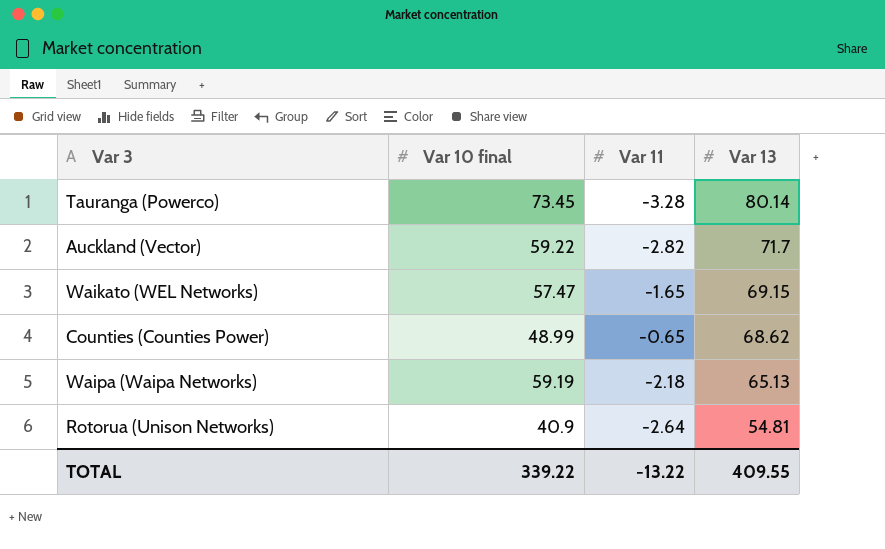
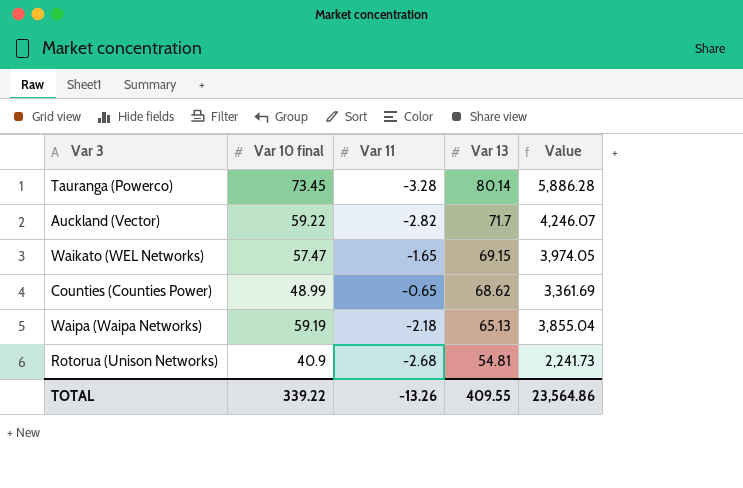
column Value | formula: none -> [Var 10 final] * [Var 13]
Rotorua (Unison Networks) | Var 11: -2.64 -> -2.68
TOTAL | Var 11: -13.22 -> -13.26

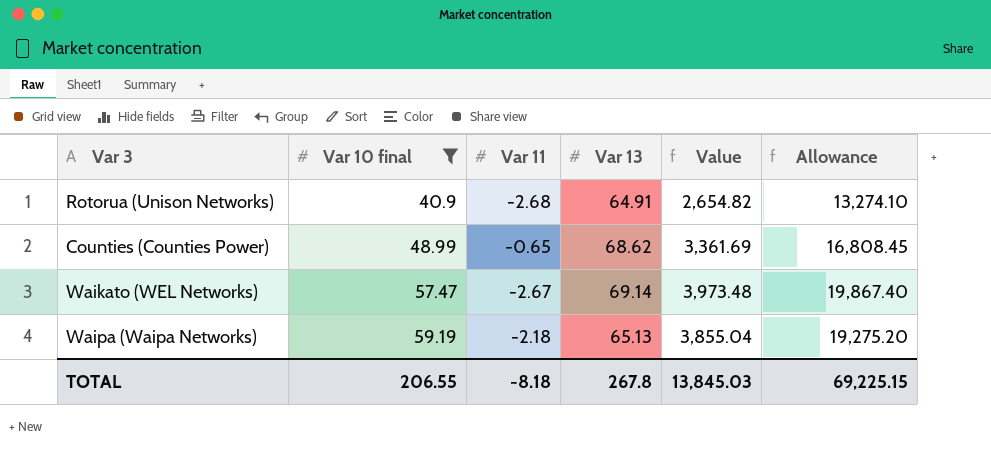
filter: none -> Var 10 final <= 59.19
row order: Var 13 descending -> Var 10 final ascending
column Allowance | formula: none -> [Value] * 5
Rotorua (Unison Networks) | Var 13: 54.81 -> 64.91
Rotorua (Unison Networks) | Value: 2,241.73 -> 2,654.82
Waikato (WEL Networks) | Var 11: -1.65 -> -2.67
Waikato (WEL Networks) | Var 13: 69.15 -> 69.14
Waikato (WEL Networks) | Value: 3,974.05 -> 3,973.48
TOTAL | Var 10 final: 339.22 -> 206.55
TOTAL | Var 11: -13.26 -> -8.18
TOTAL | Var 13: 409.55 -> 267.8
TOTAL | Value: 23,564.86 -> 13,845.03

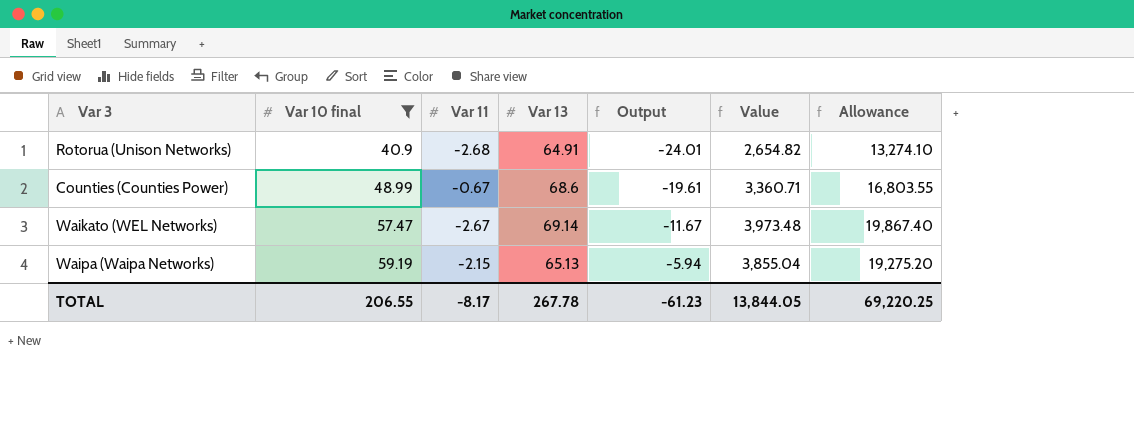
column Output | formula: none -> [Var 10 final] - [Var 13]
Counties (Counties Power) | Var 11: -0.65 -> -0.67
Counties (Counties Power) | Var 13: 68.62 -> 68.6
Counties (Counties Power) | Value: 3,361.69 -> 3,360.71
Counties (Counties Power) | Allowance: 16,808.45 -> 16,803.55
Waipa (Waipa Networks) | Var 11: -2.18 -> -2.15
TOTAL | Var 11: -8.18 -> -8.17
TOTAL | Var 13: 267.8 -> 267.78
TOTAL | Value: 13,845.03 -> 13,844.05
TOTAL | Allowance: 69,225.15 -> 69,220.25

